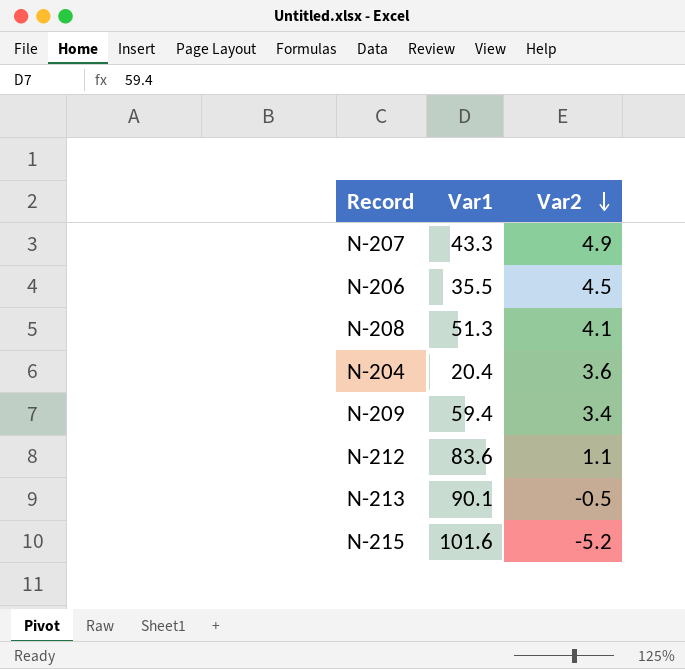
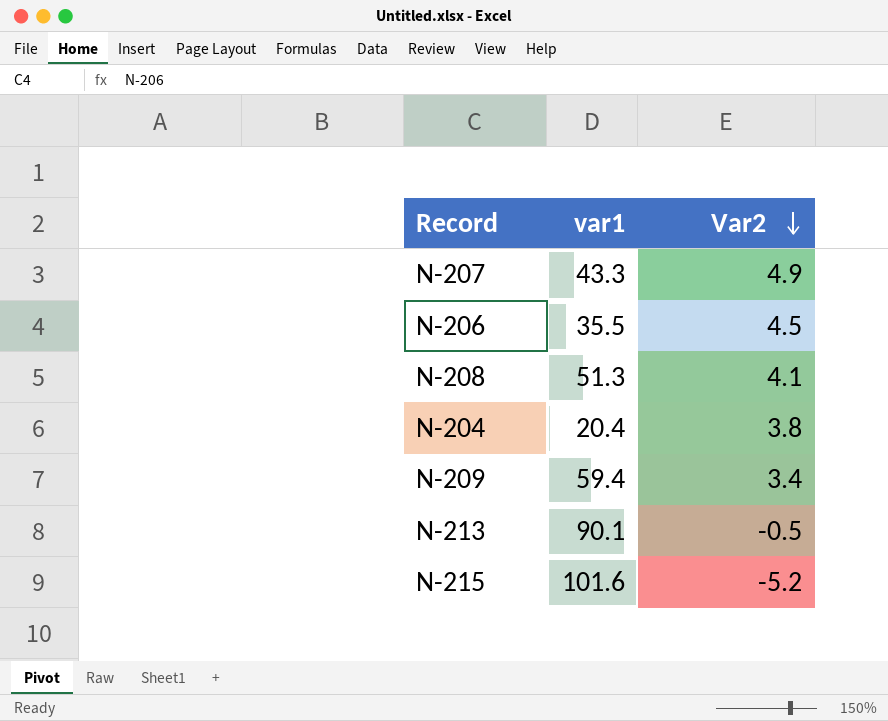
column name: Var1 -> var1
row N-212: 83.6 | 1.1 -> none
N-204 | Var2: 3.6 -> 3.8

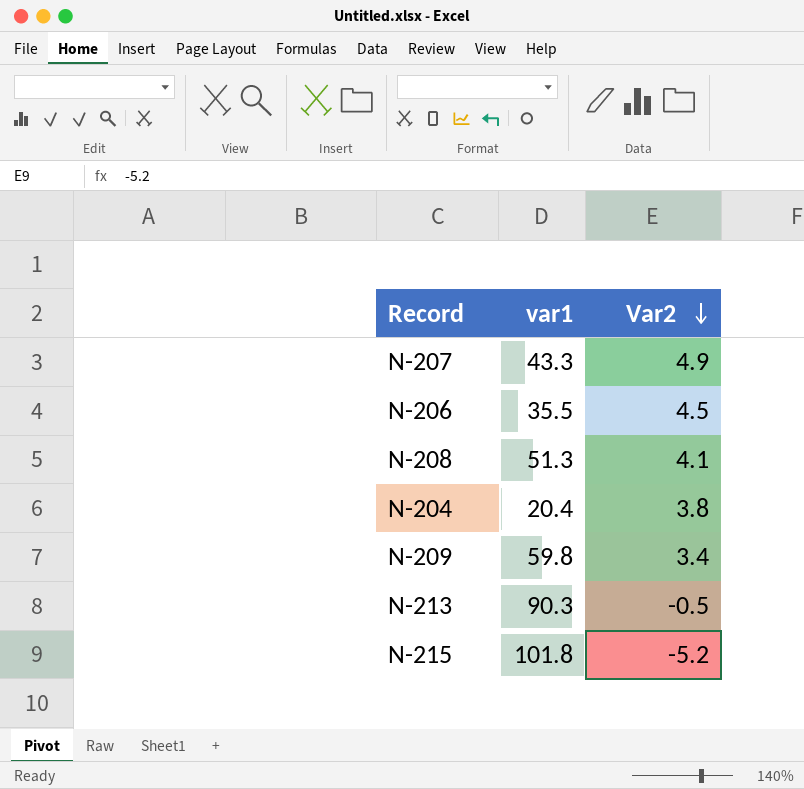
N-209 | var1: 59.4 -> 59.8
N-213 | var1: 90.1 -> 90.3
N-215 | var1: 101.6 -> 101.8

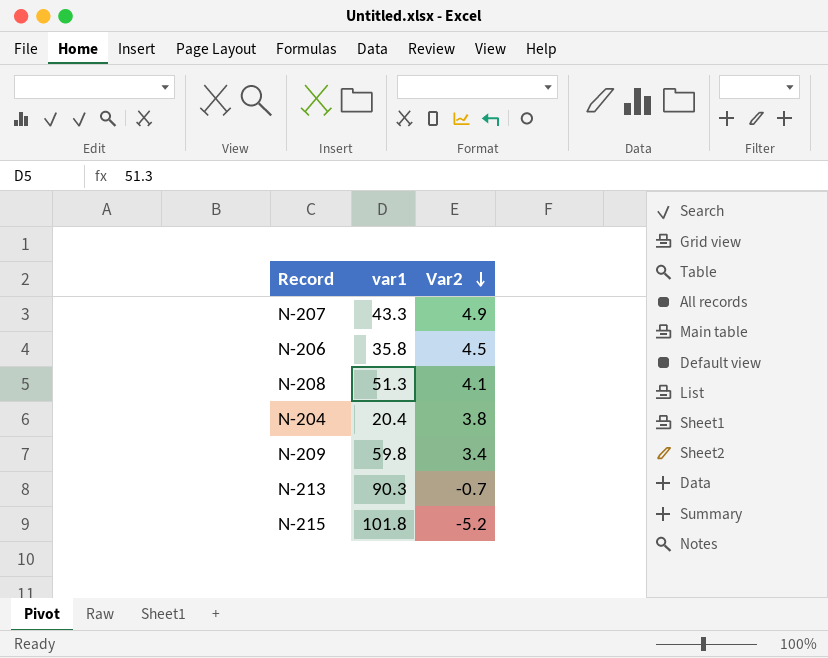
N-206 | var1: 35.5 -> 35.8
N-213 | Var2: -0.5 -> -0.7

